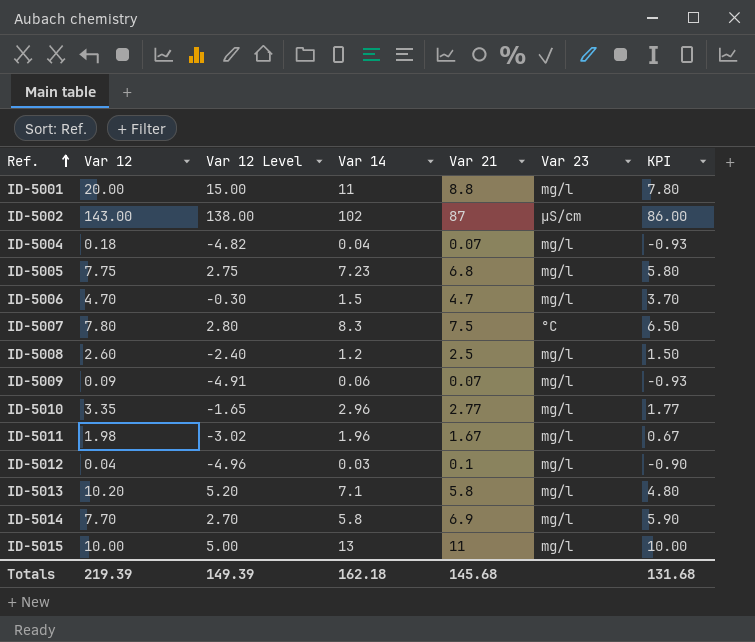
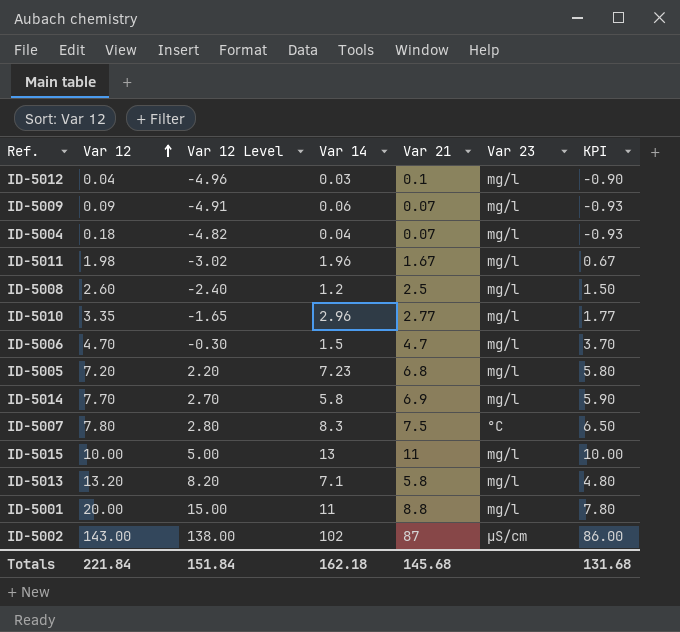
row order: Ref. ascending -> Var 12 ascending
ID-5005 | Var 12: 7.75 -> 7.20
ID-5005 | Var 12 Level: 2.75 -> 2.20
ID-5013 | Var 12: 10.20 -> 13.20
ID-5013 | Var 12 Level: 5.20 -> 8.20
Totals | Var 12: 219.39 -> 221.84
Totals | Var 12 Level: 149.39 -> 151.84

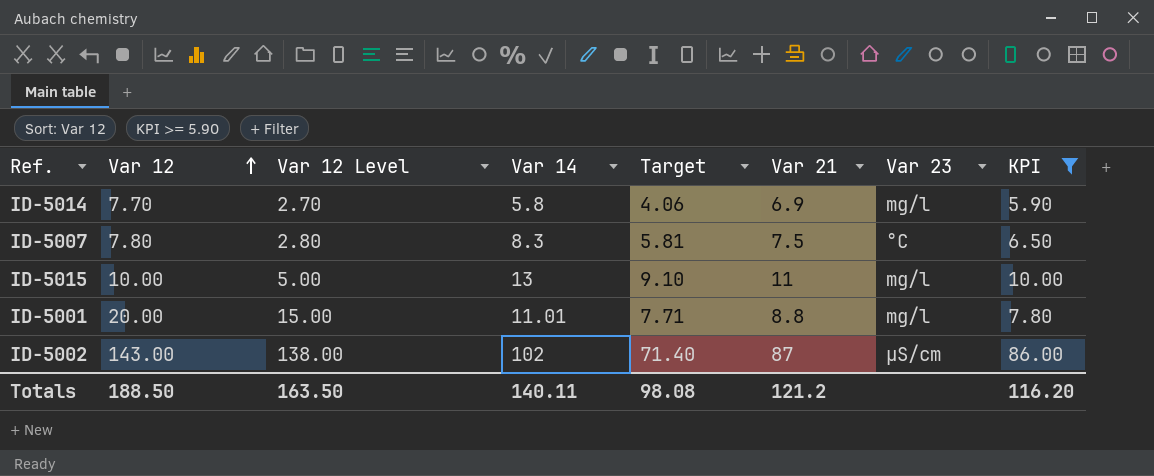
filter: none -> KPI >= 5.90
column Target | formula: none -> [Var 14] * 0.7
ID-5001 | Var 14: 11 -> 11.01
Totals | Var 12: 221.84 -> 188.50
Totals | Var 12 Level: 151.84 -> 163.50
Totals | Var 14: 162.18 -> 140.11
Totals | Var 21: 145.68 -> 121.2
Totals | KPI: 131.68 -> 116.20

